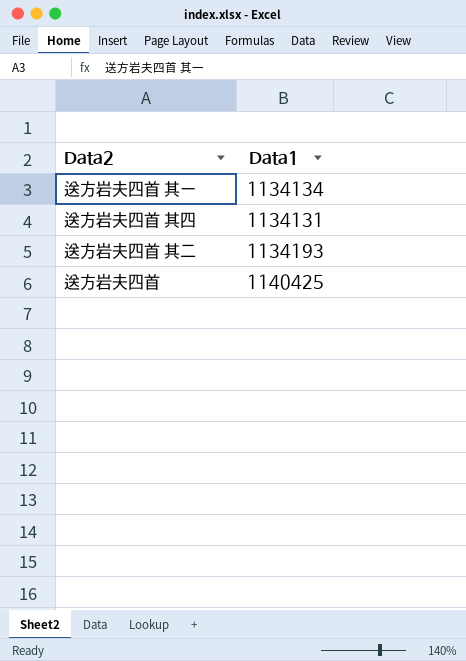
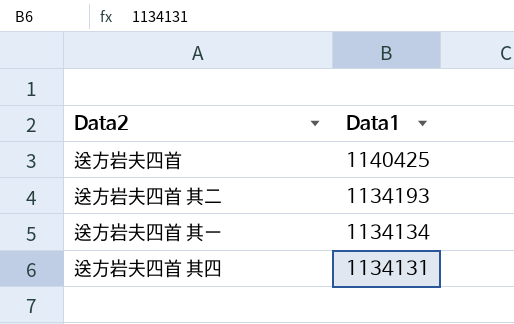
row order: none -> Data1 descending

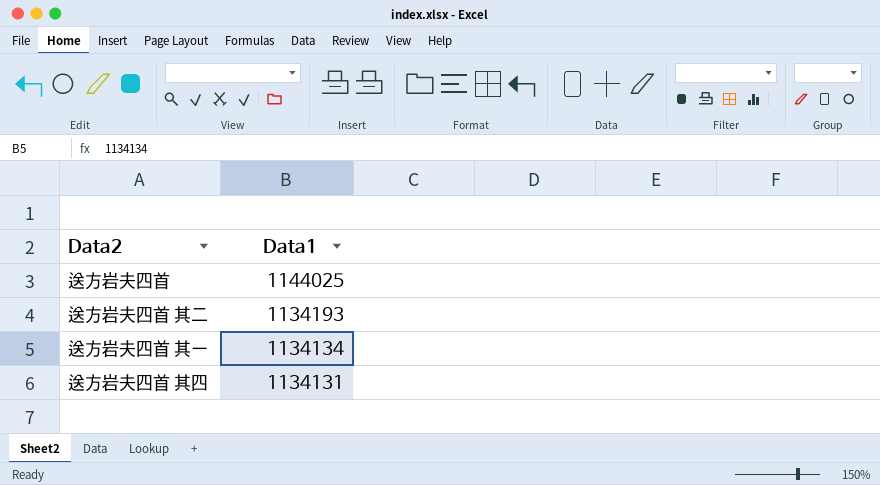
送方岩夫四首 | Data1: 1140425 -> 1144025

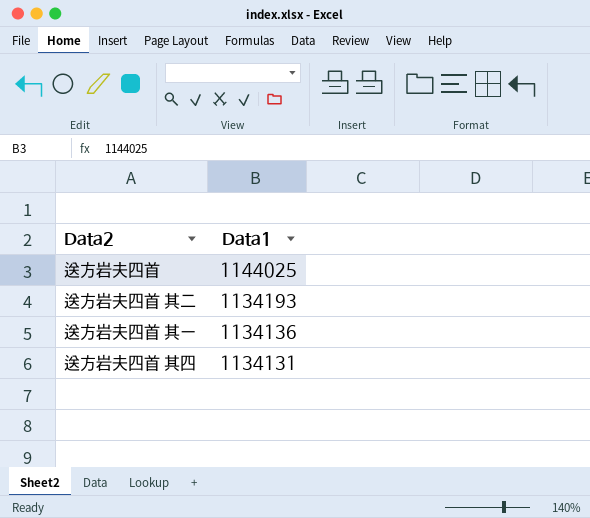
送方岩夫四首 其一 | Data1: 1134134 -> 1134136

